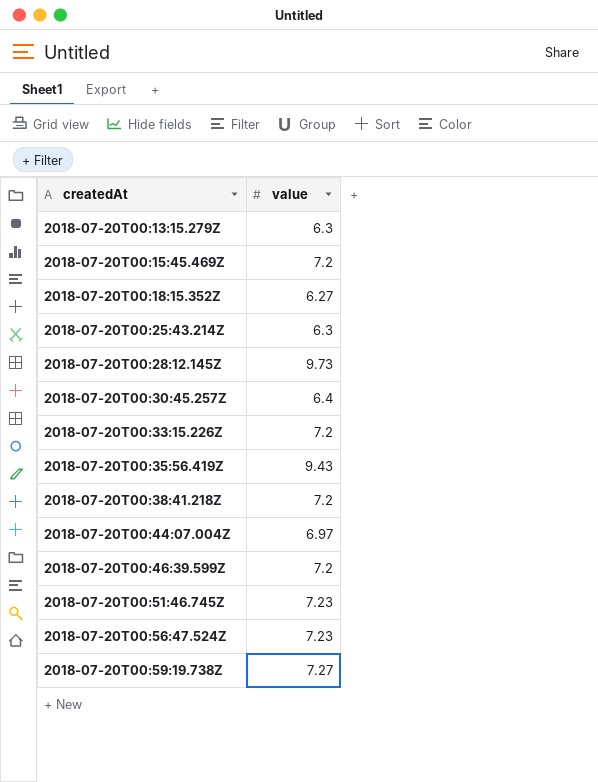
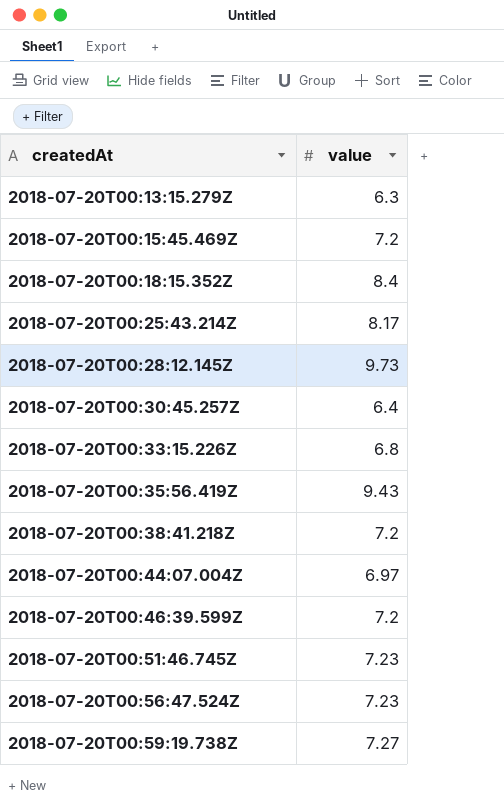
2018-07-20T00:18:15.352Z | value: 6.27 -> 8.4
2018-07-20T00:25:43.214Z | value: 6.3 -> 8.17
2018-07-20T00:33:15.226Z | value: 7.2 -> 6.8

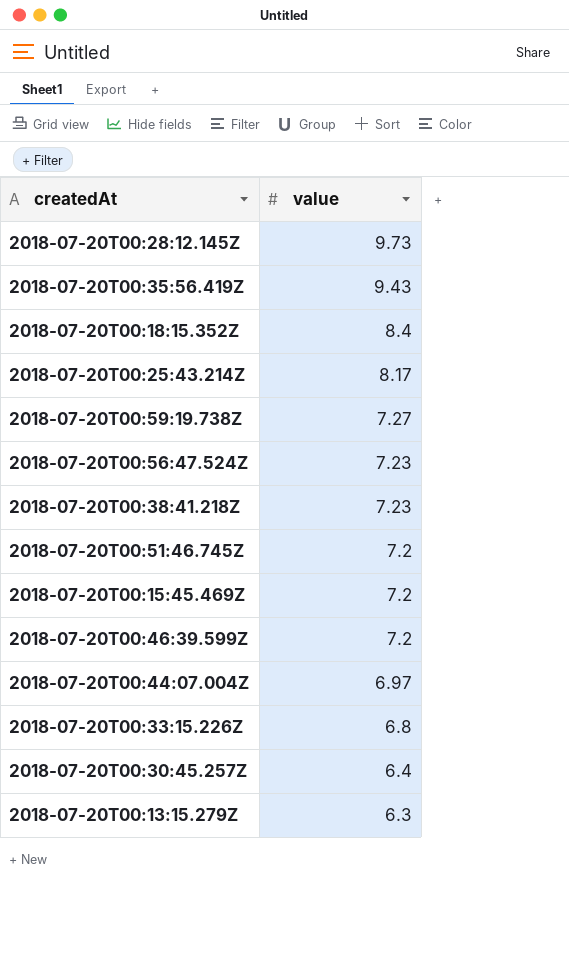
row order: createdAt ascending -> value descending
2018-07-20T00:38:41.218Z | value: 7.2 -> 7.23
2018-07-20T00:51:46.745Z | value: 7.23 -> 7.2

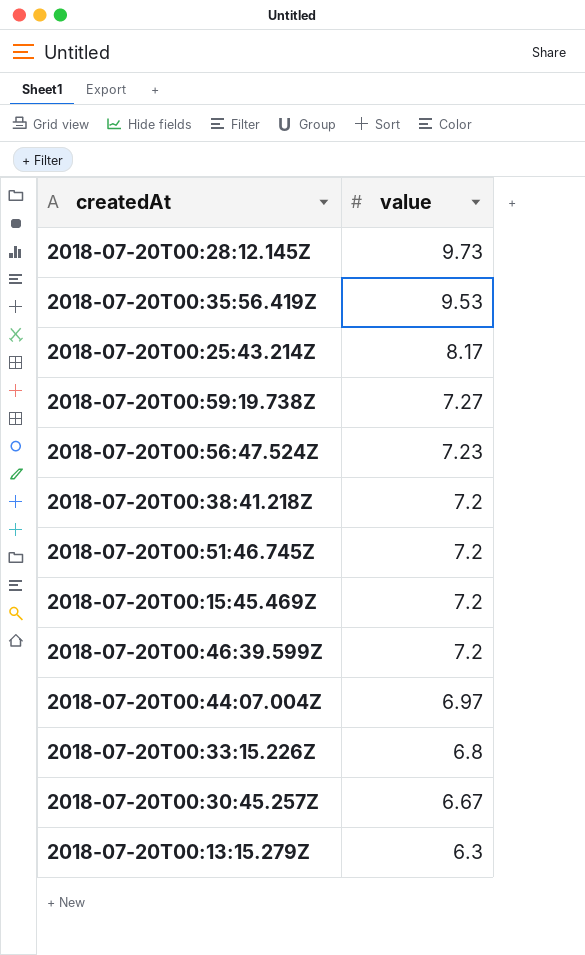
row 2018-07-20T00:18:15.352Z: 8.4 -> none
2018-07-20T00:35:56.419Z | value: 9.43 -> 9.53
2018-07-20T00:38:41.218Z | value: 7.23 -> 7.2
2018-07-20T00:30:45.257Z | value: 6.4 -> 6.67

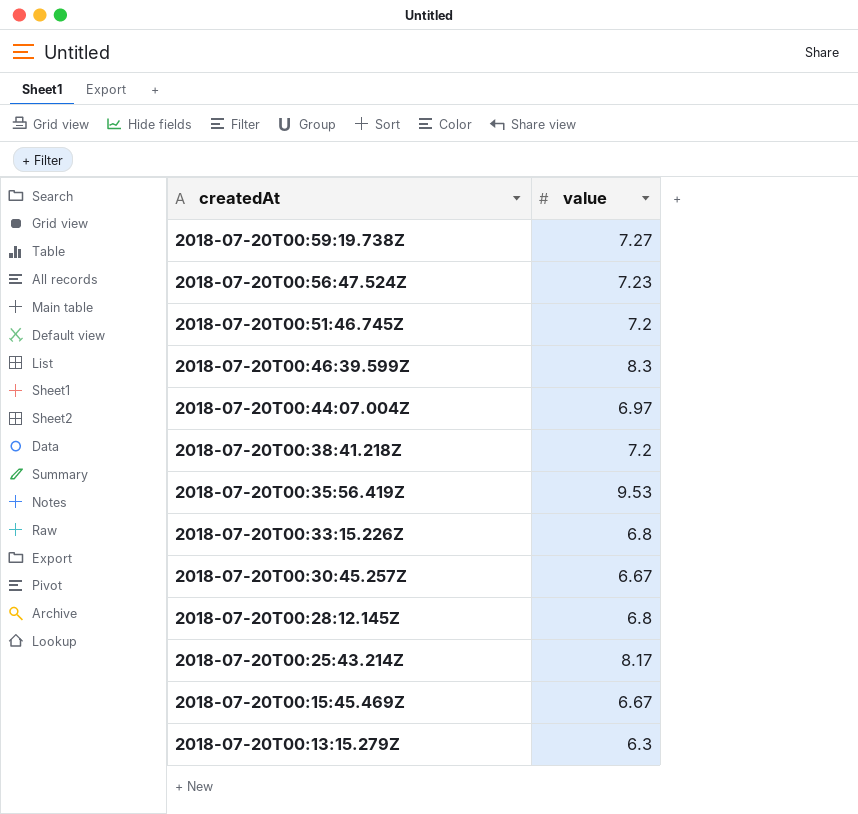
row order: value descending -> createdAt descending
2018-07-20T00:46:39.599Z | value: 7.2 -> 8.3
2018-07-20T00:28:12.145Z | value: 9.73 -> 6.8
2018-07-20T00:15:45.469Z | value: 7.2 -> 6.67

